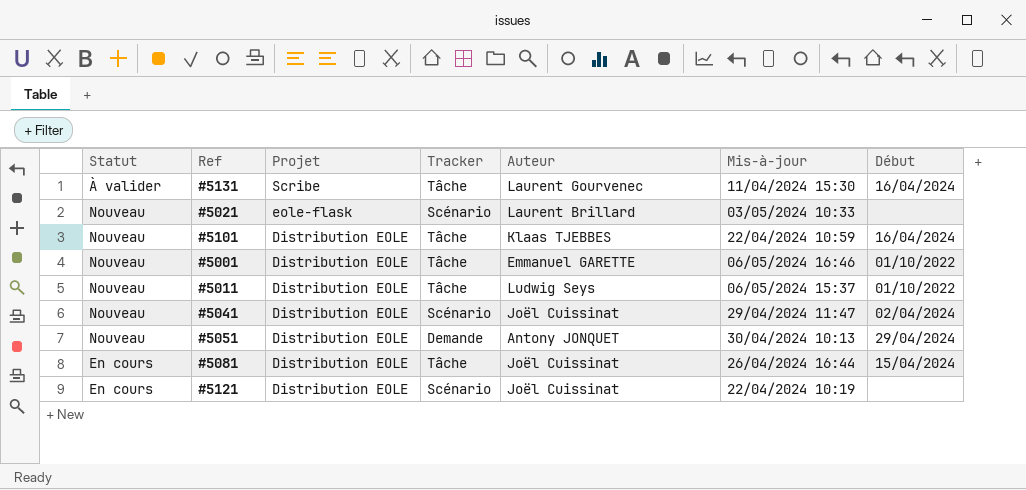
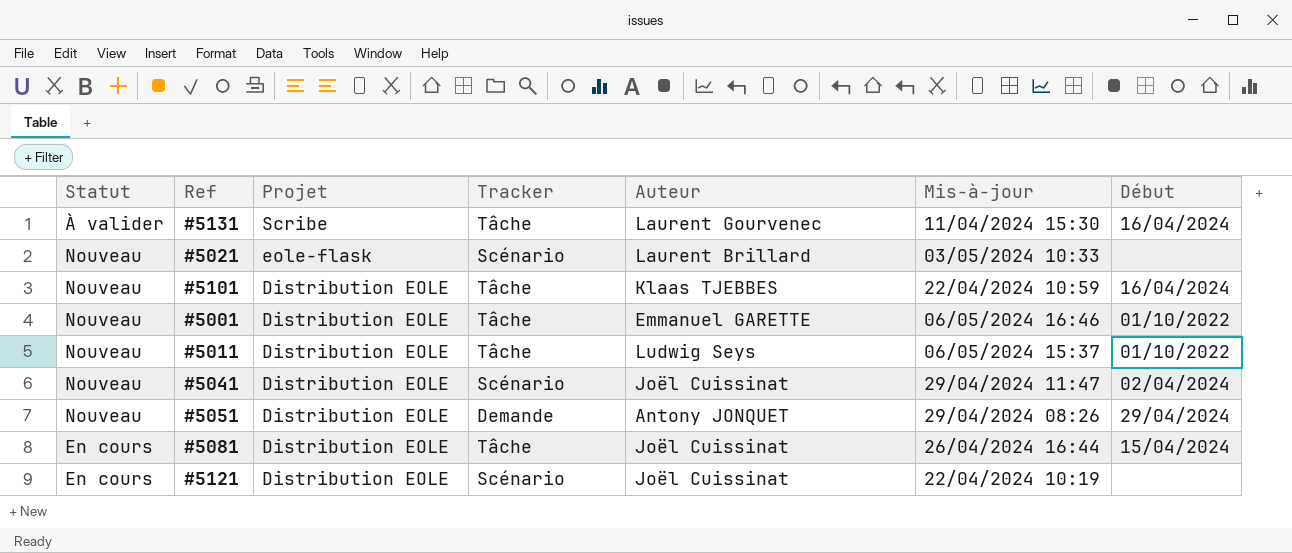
#5051 | Mis-à-jour: 30/04/2024 10:13 -> 29/04/2024 08:26

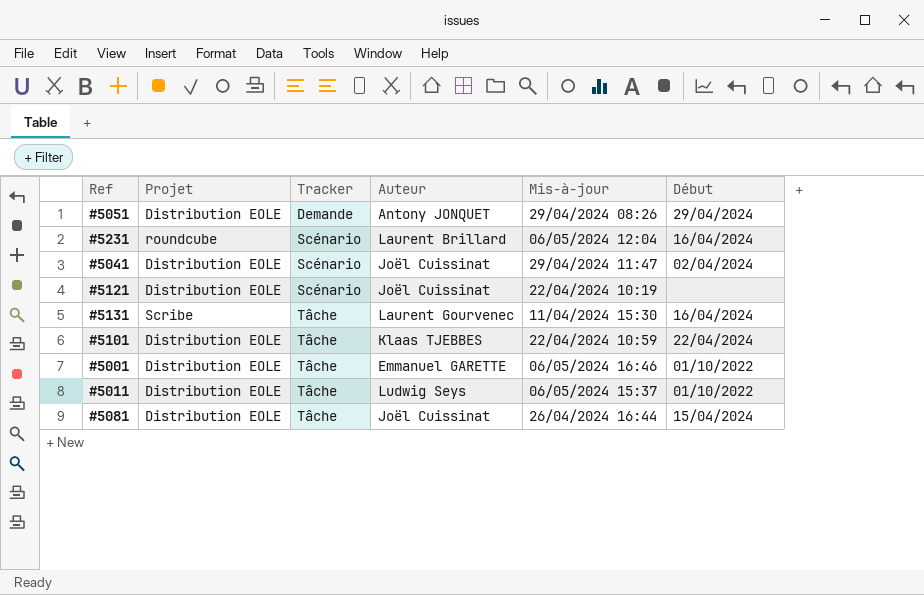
row order: Projet descending -> Tracker ascending
column Statut | position: 1 -> none
row #5021: Nouveau | eole-flask | Scénario | Laurent Brillard | 03/05/2024 10:33 | none -> none
row #5231: none -> roundcube | Scénario | Laurent Brillard | 06/05/2024 12:04 | 16/04/2024
#5101 | Début: 16/04/2024 -> 22/04/2024

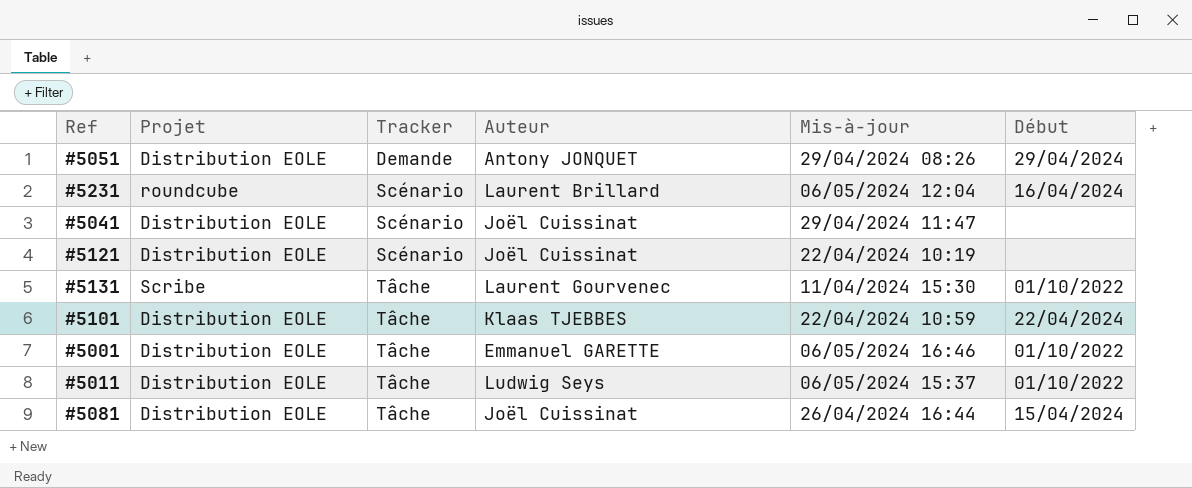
#5041 | Début: 02/04/2024 -> none
#5131 | Début: 16/04/2024 -> 01/10/2022

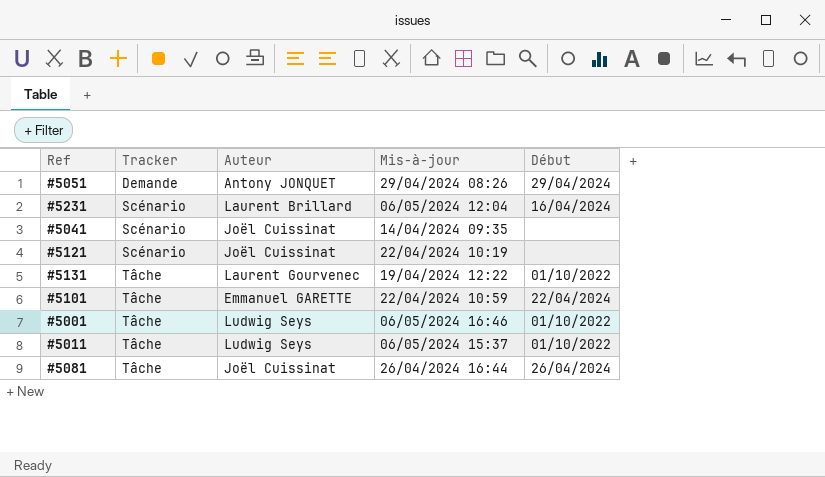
column Projet | position: 2 -> none
#5041 | Mis-à-jour: 29/04/2024 11:47 -> 14/04/2024 09:35
#5131 | Mis-à-jour: 11/04/2024 15:30 -> 19/04/2024 12:22
#5101 | Auteur: Klaas TJEBBES -> Emmanuel GARETTE
#5001 | Auteur: Emmanuel GARETTE -> Ludwig Seys
#5081 | Début: 15/04/2024 -> 26/04/2024

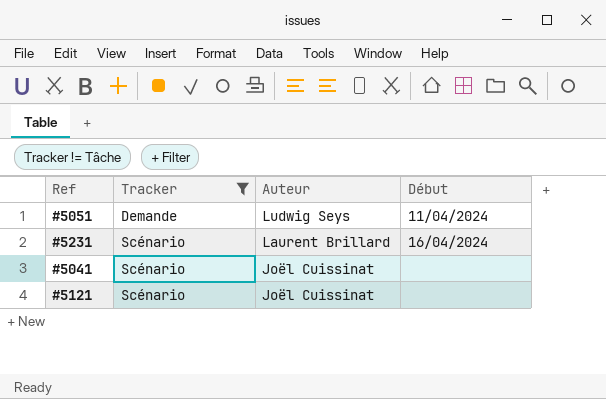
filter: none -> Tracker != Tâche
column Mis-à-jour | position: 4 -> none
#5051 | Auteur: Antony JONQUET -> Ludwig Seys
#5051 | Début: 29/04/2024 -> 11/04/2024

